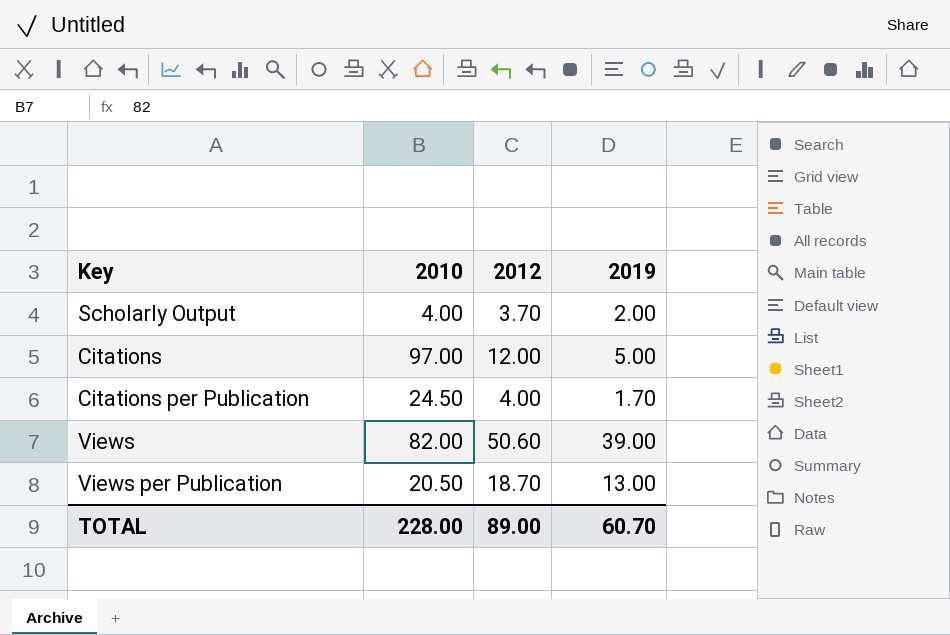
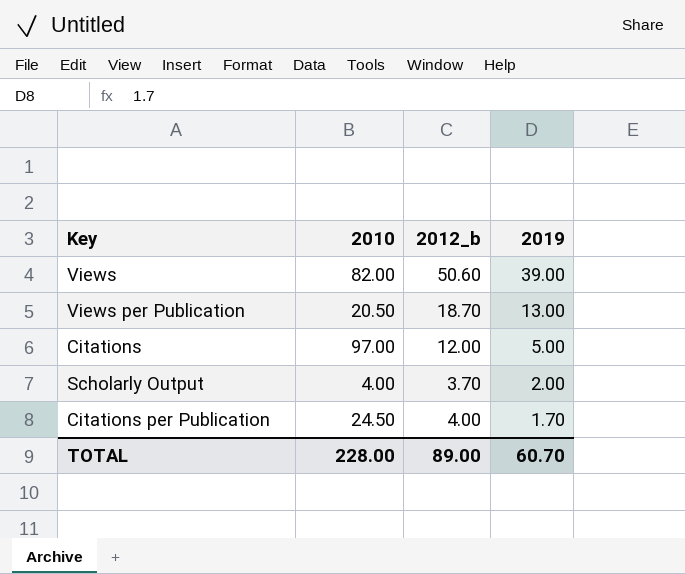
row order: none -> 2019 descending
column name: 2012 -> 2012_b

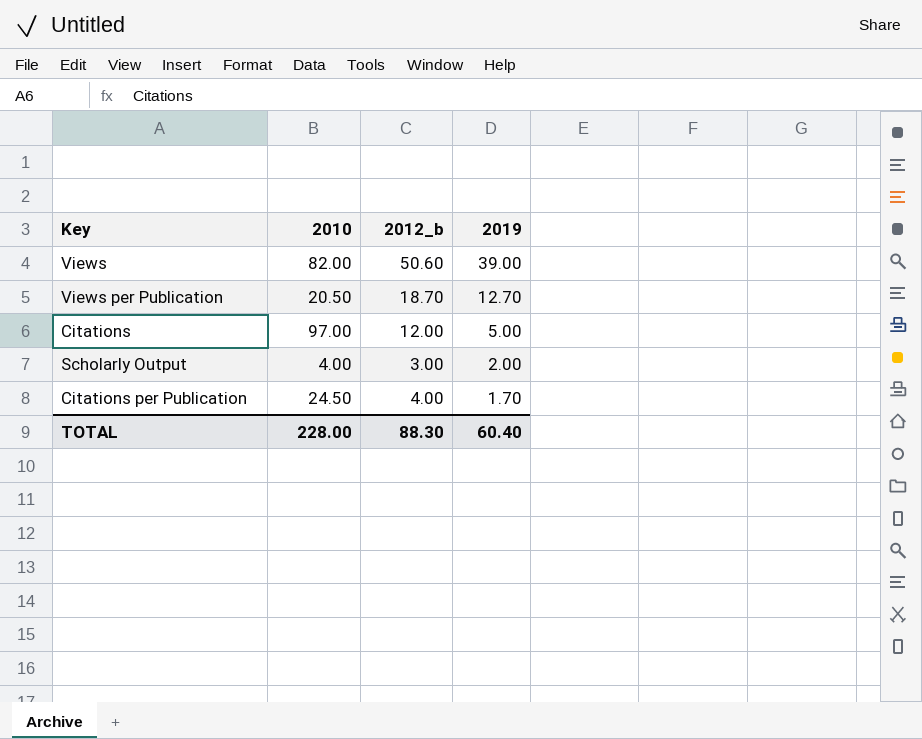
Views per Publication | 2019: 13.00 -> 12.70
Scholarly Output | 2012_b: 3.70 -> 3.00
TOTAL | 2012_b: 89.00 -> 88.30
TOTAL | 2019: 60.70 -> 60.40

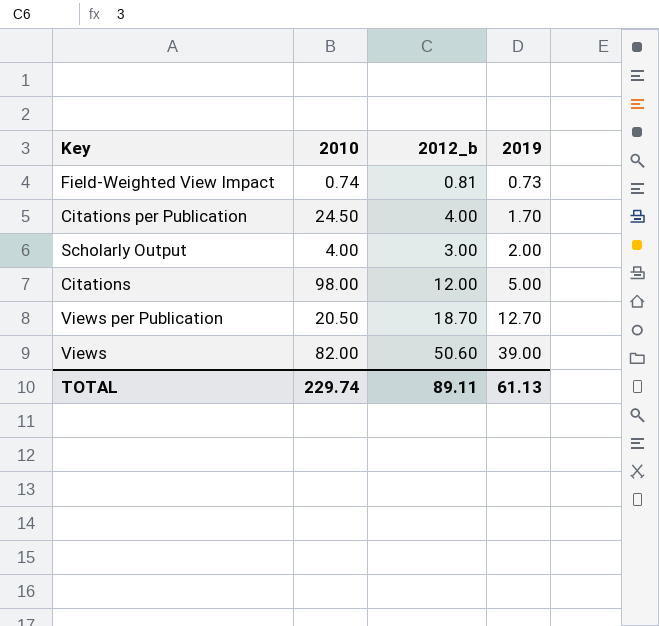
row order: 2019 descending -> 2019 ascending
row Field-Weighted View Impact: none -> 0.74 | 0.81 | 0.73
Citations | 2010: 97.00 -> 98.00
TOTAL | 2010: 228.00 -> 229.74
TOTAL | 2012_b: 88.30 -> 89.11
TOTAL | 2019: 60.40 -> 61.13

